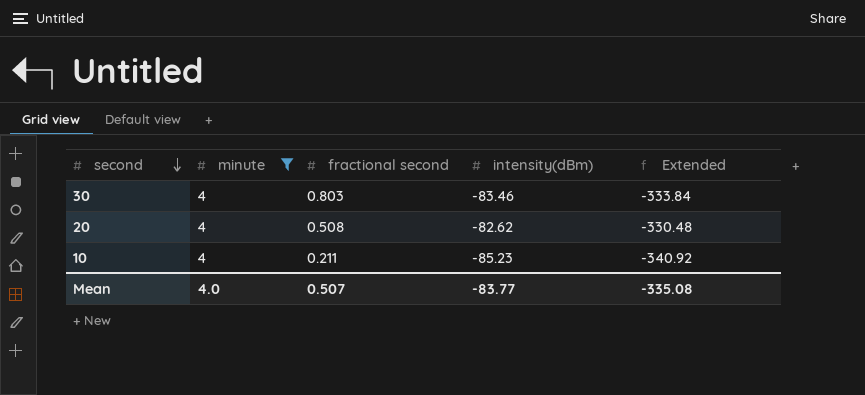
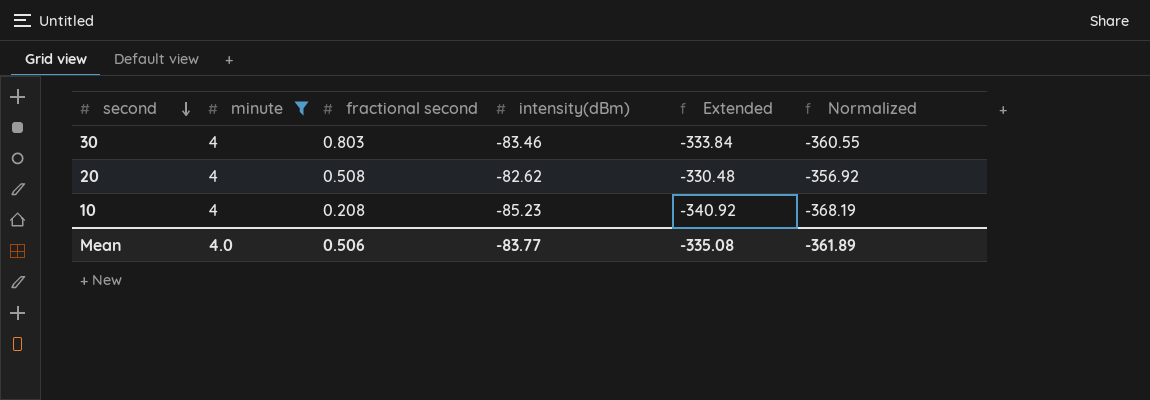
column Normalized | formula: none -> [Extended] * 1.08
10 | fractional second: 0.211 -> 0.208
Mean | fractional second: 0.507 -> 0.506

